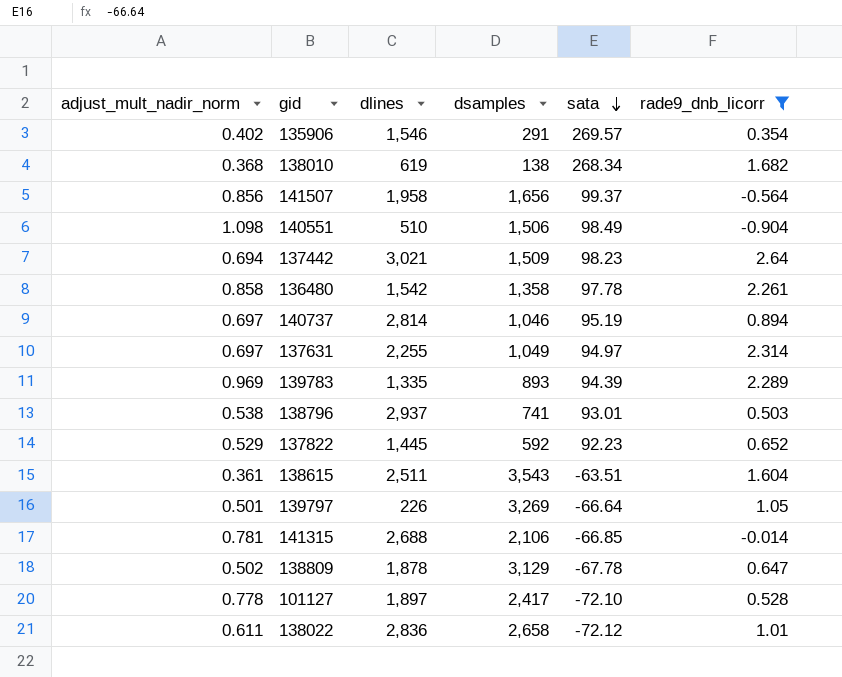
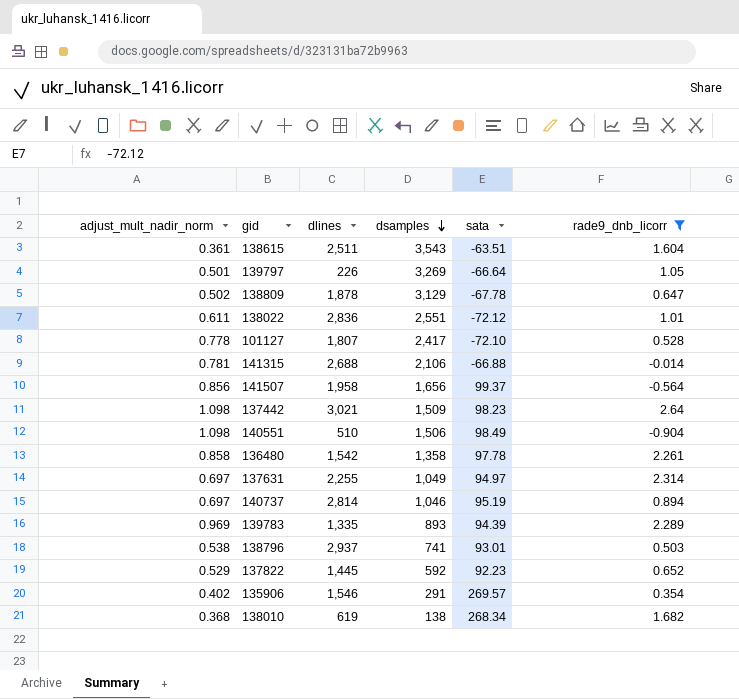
row order: sata descending -> dsamples descending
138022 | dsamples: 2,658 -> 2,551
101127 | dlines: 1,897 -> 1,807
141315 | sata: -66.85 -> -66.88
137442 | adjust_mult_nadir_norm: 0.694 -> 1.098

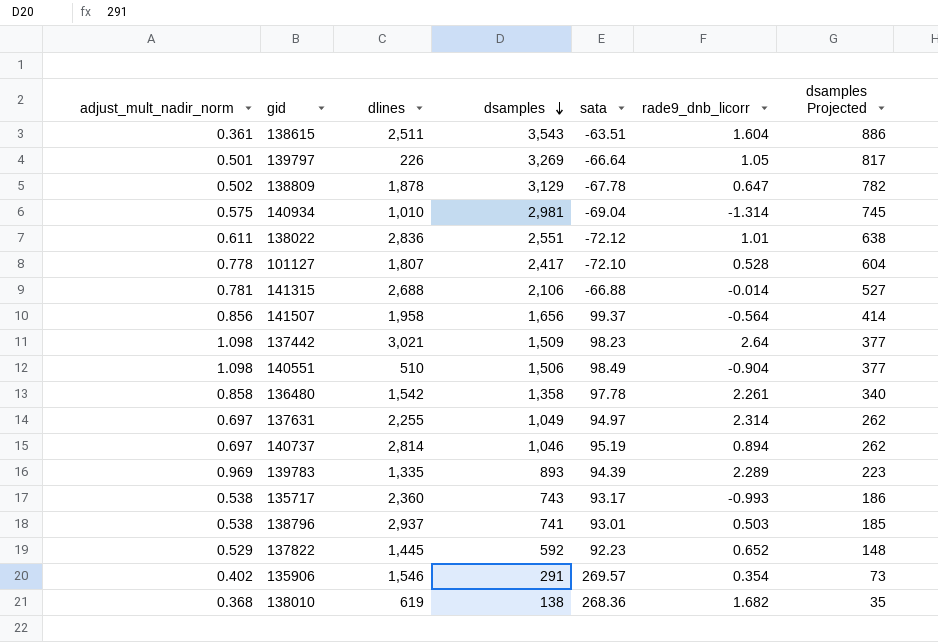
filter: rade9_dnb_licorr >= -0.904 -> none
column dsamples Projected | formula: none -> [dsamples] * 0.25
138010 | sata: 268.34 -> 268.36

